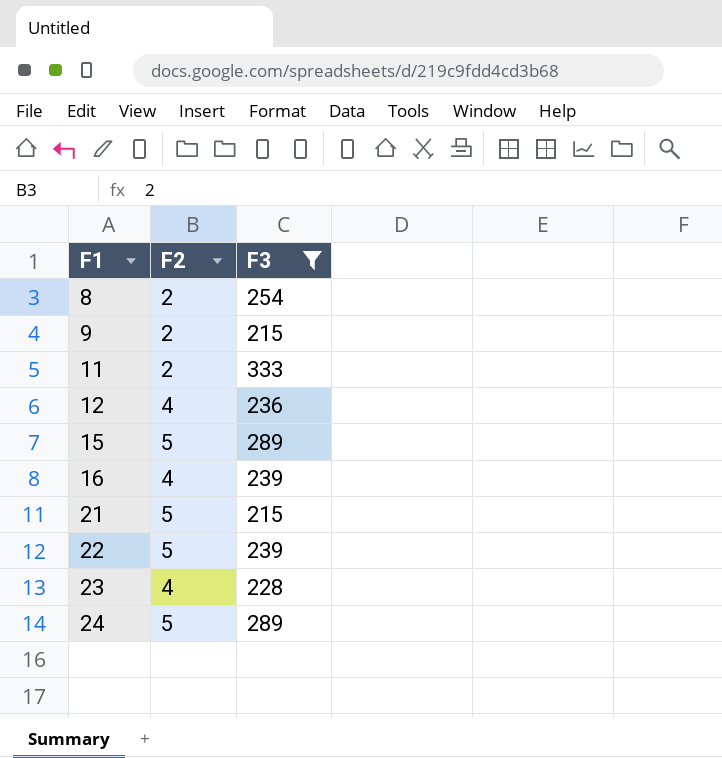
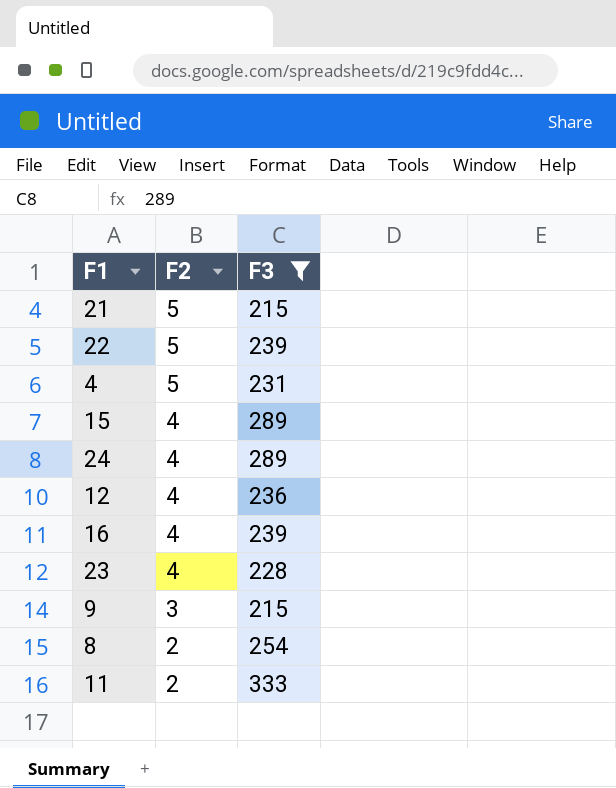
row order: F1 ascending -> F2 descending
row 4: none -> 5 | 231
15 | F2: 5 -> 4
24 | F2: 5 -> 4
9 | F2: 2 -> 3

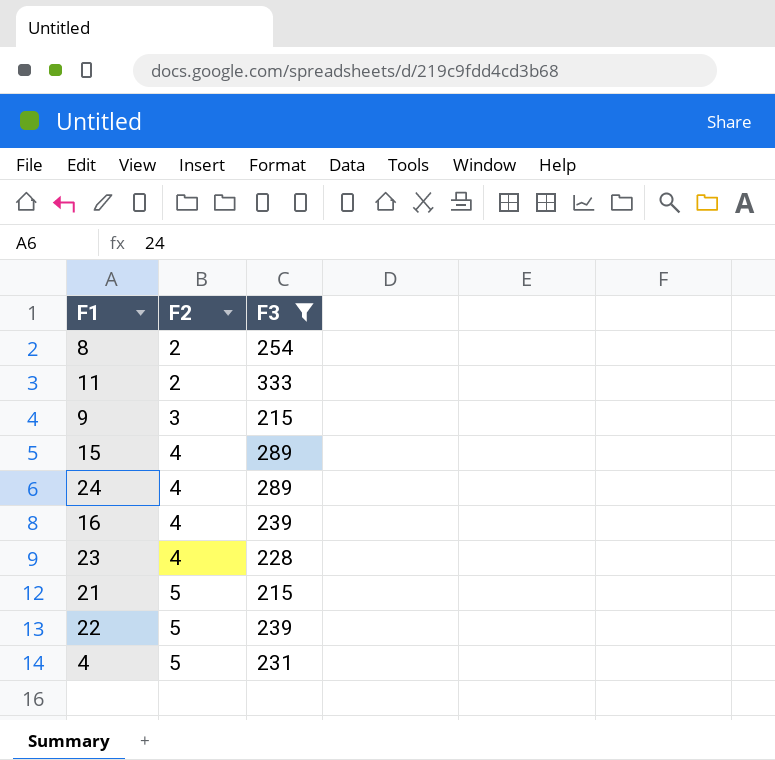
row order: F2 descending -> F2 ascending
row 12: 4 | 236 -> none

